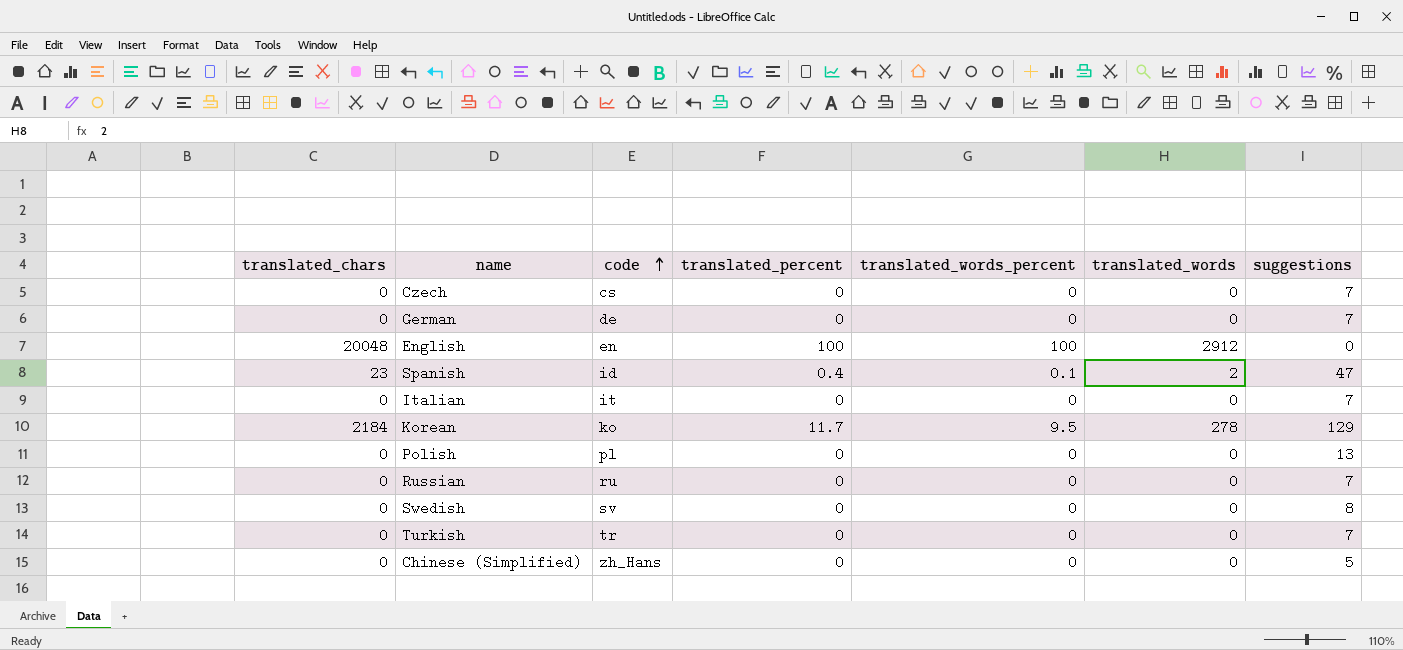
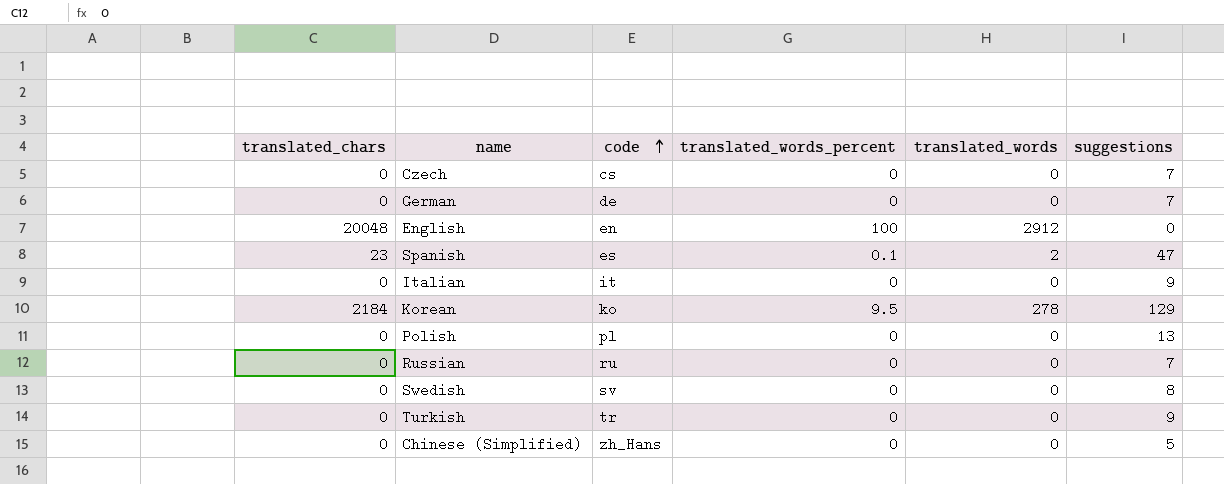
column translated_percent | position: 4 -> none
Spanish | code: id -> es
Italian | suggestions: 7 -> 9
Turkish | suggestions: 7 -> 9

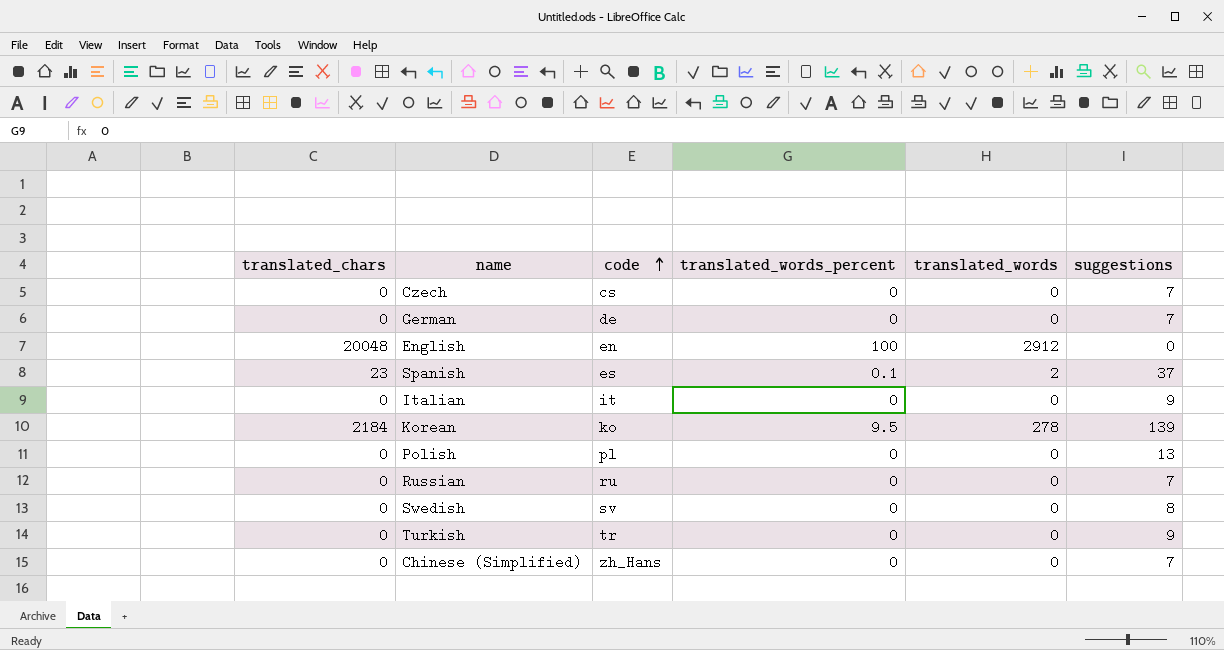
Spanish | suggestions: 47 -> 37
Korean | suggestions: 129 -> 139
Chinese (Simplified) | suggestions: 5 -> 7

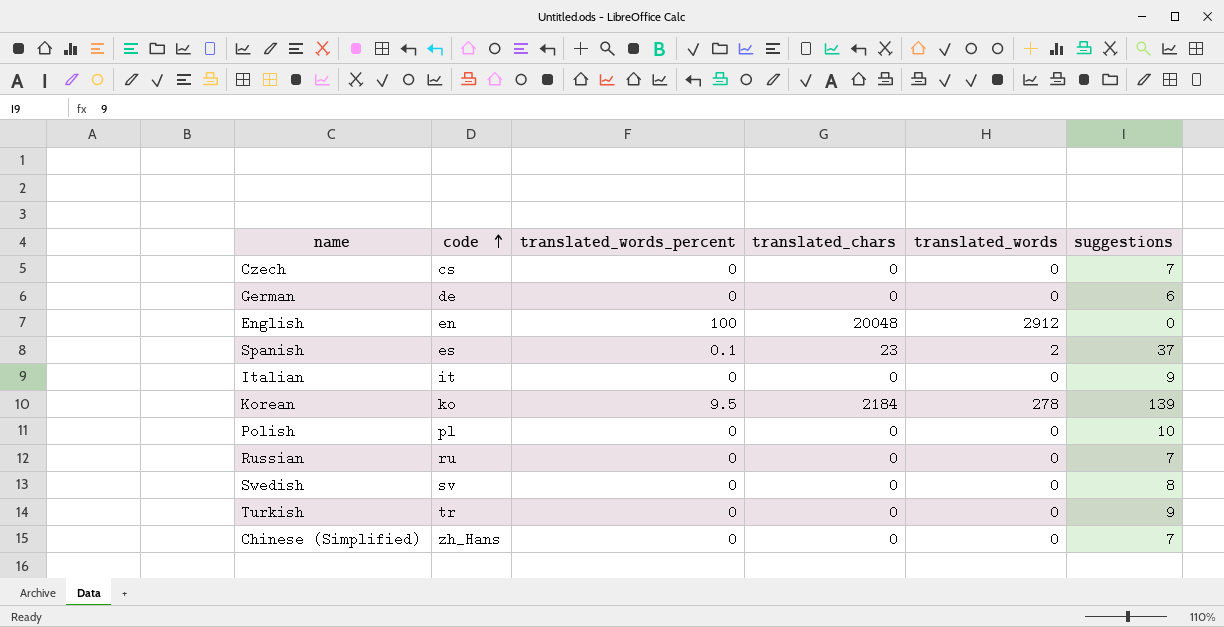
column translated_chars | position: 1 -> 4
German | suggestions: 7 -> 6
Polish | suggestions: 13 -> 10

